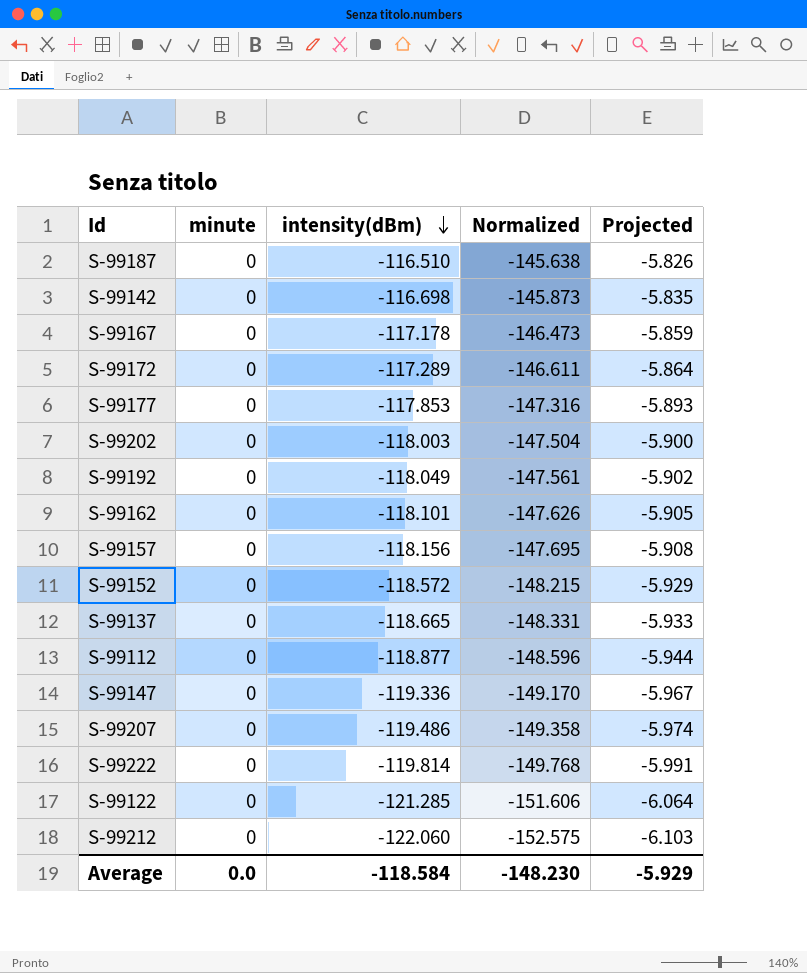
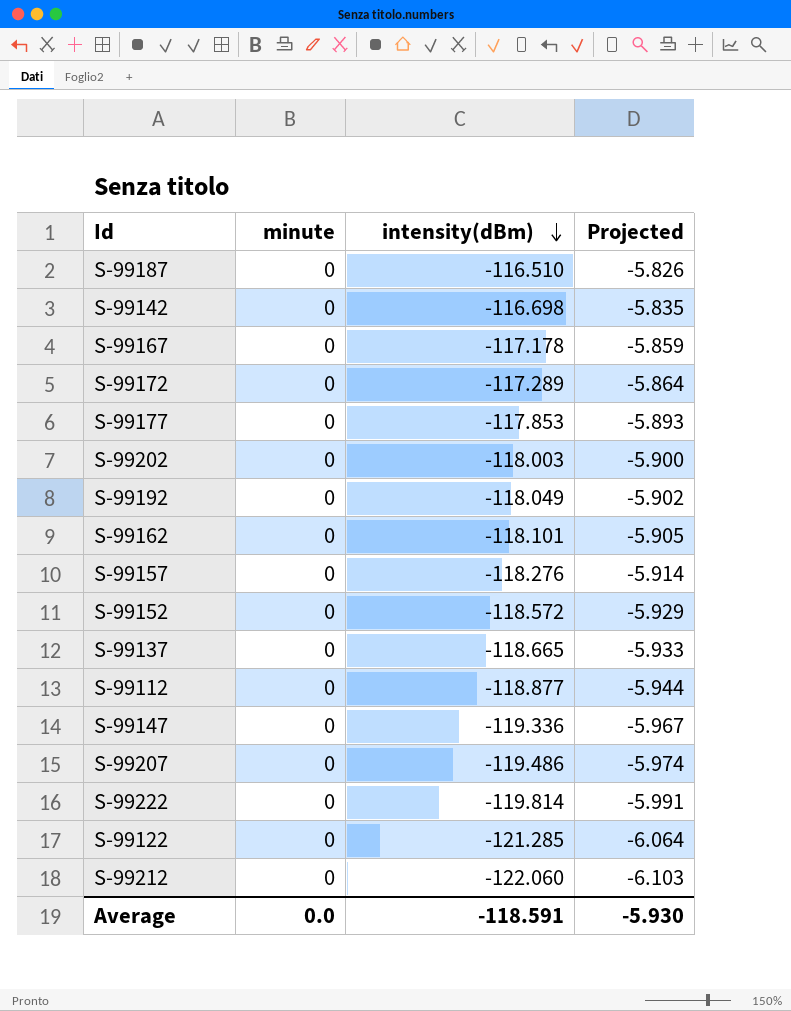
column Normalized | formula: [intensity(dBm)] * 1.25 -> none
S-99157 | intensity(dBm): -118.156 -> -118.276
S-99157 | Projected: -5.908 -> -5.914
Average | intensity(dBm): -118.584 -> -118.591
Average | Projected: -5.929 -> -5.930

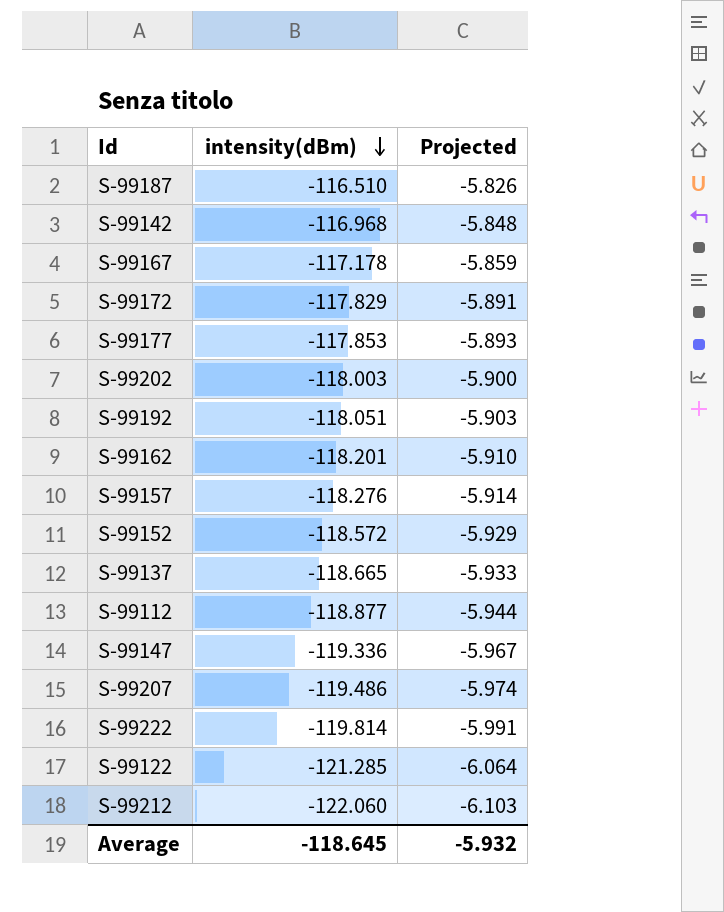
column minute | position: 2 -> none
S-99142 | intensity(dBm): -116.698 -> -116.968
S-99142 | Projected: -5.835 -> -5.848
S-99172 | intensity(dBm): -117.289 -> -117.829
S-99172 | Projected: -5.864 -> -5.891
S-99192 | intensity(dBm): -118.049 -> -118.051
S-99192 | Projected: -5.902 -> -5.903
S-99162 | intensity(dBm): -118.101 -> -118.201
S-99162 | Projected: -5.905 -> -5.910
Average | intensity(dBm): -118.591 -> -118.645
Average | Projected: -5.930 -> -5.932

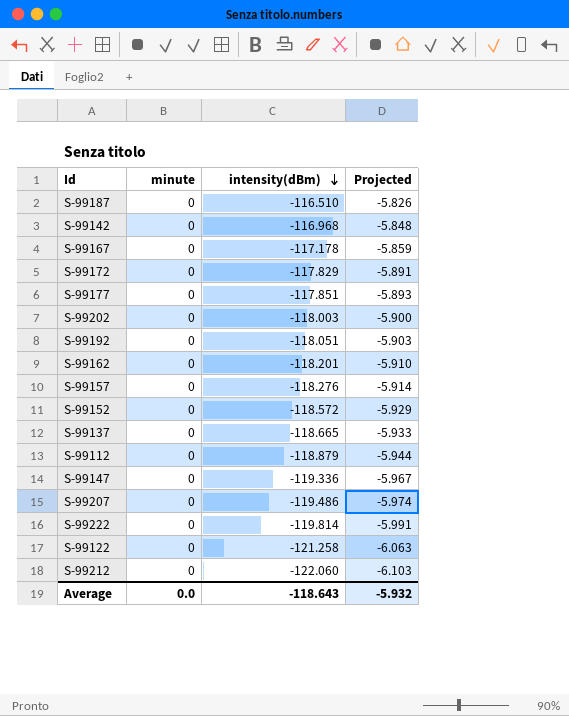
column minute | position: none -> 2
S-99177 | intensity(dBm): -117.853 -> -117.851
S-99112 | intensity(dBm): -118.877 -> -118.879
S-99122 | intensity(dBm): -121.285 -> -121.258
S-99122 | Projected: -6.064 -> -6.063
Average | intensity(dBm): -118.645 -> -118.643

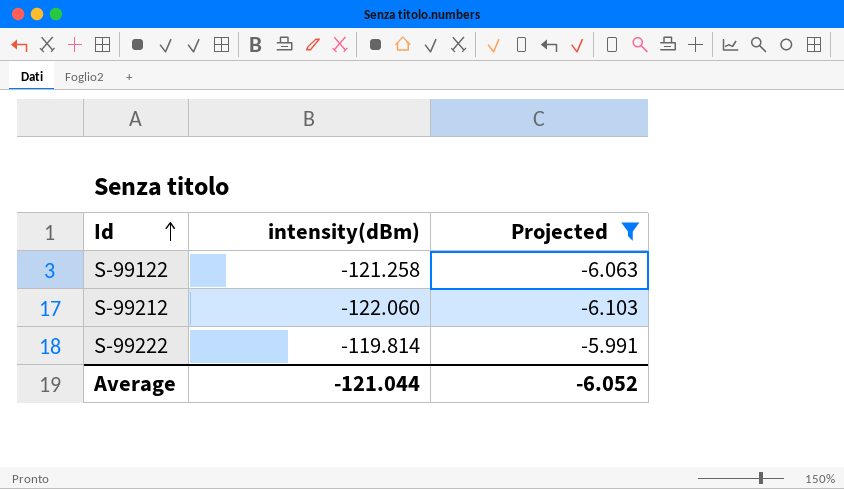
filter: none -> Projected <= -5.991
row order: intensity(dBm) descending -> Id ascending
column minute | position: 2 -> none
Average | intensity(dBm): -118.643 -> -121.044
Average | Projected: -5.932 -> -6.052

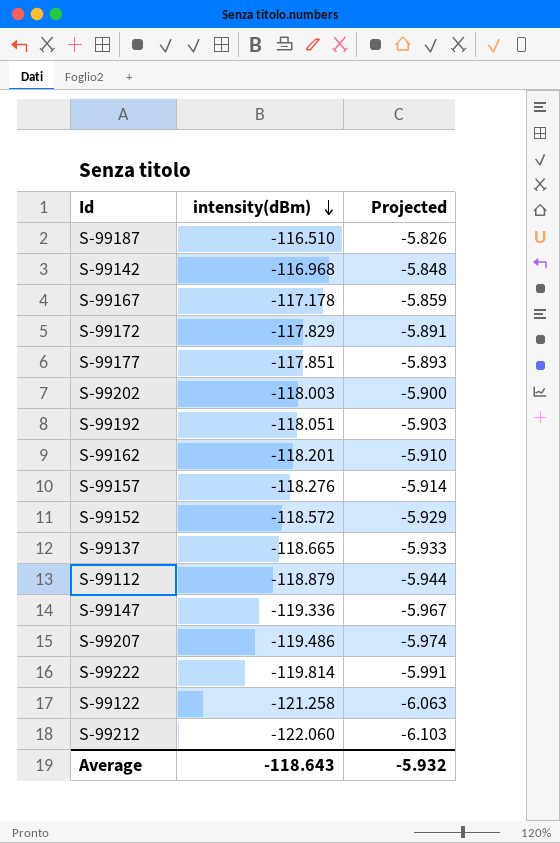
filter: Projected <= -5.991 -> none
row order: Id ascending -> intensity(dBm) descending
Average | intensity(dBm): -121.044 -> -118.643
Average | Projected: -6.052 -> -5.932

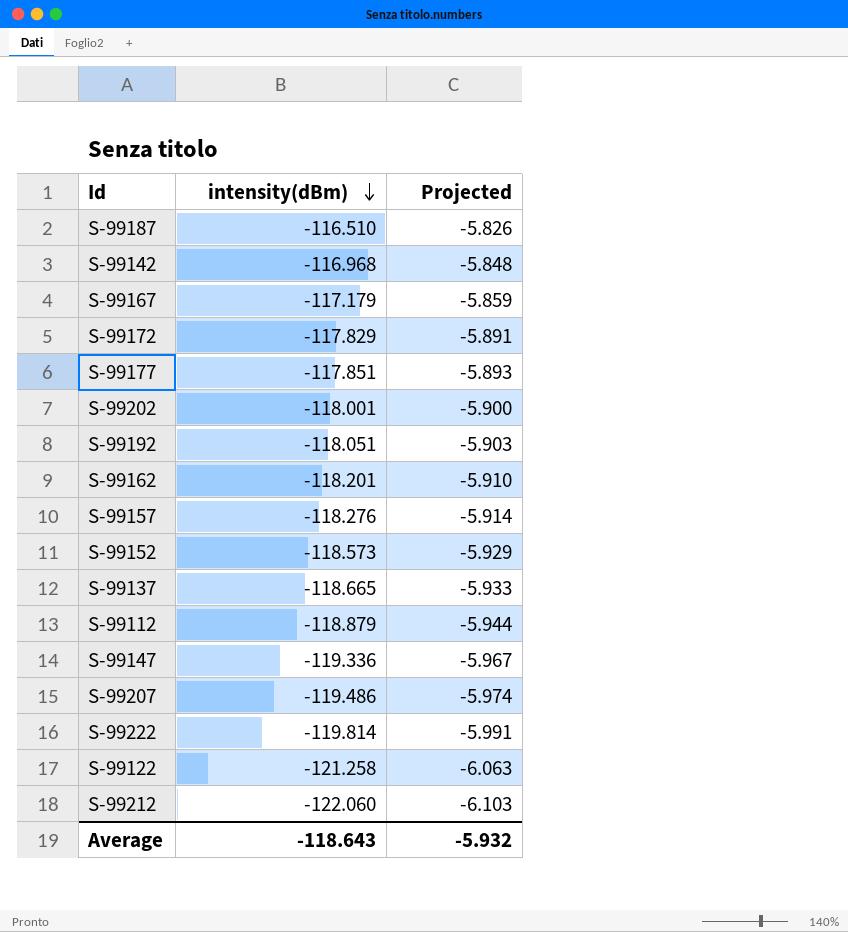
S-99167 | intensity(dBm): -117.178 -> -117.179
S-99202 | intensity(dBm): -118.003 -> -118.001
S-99152 | intensity(dBm): -118.572 -> -118.573

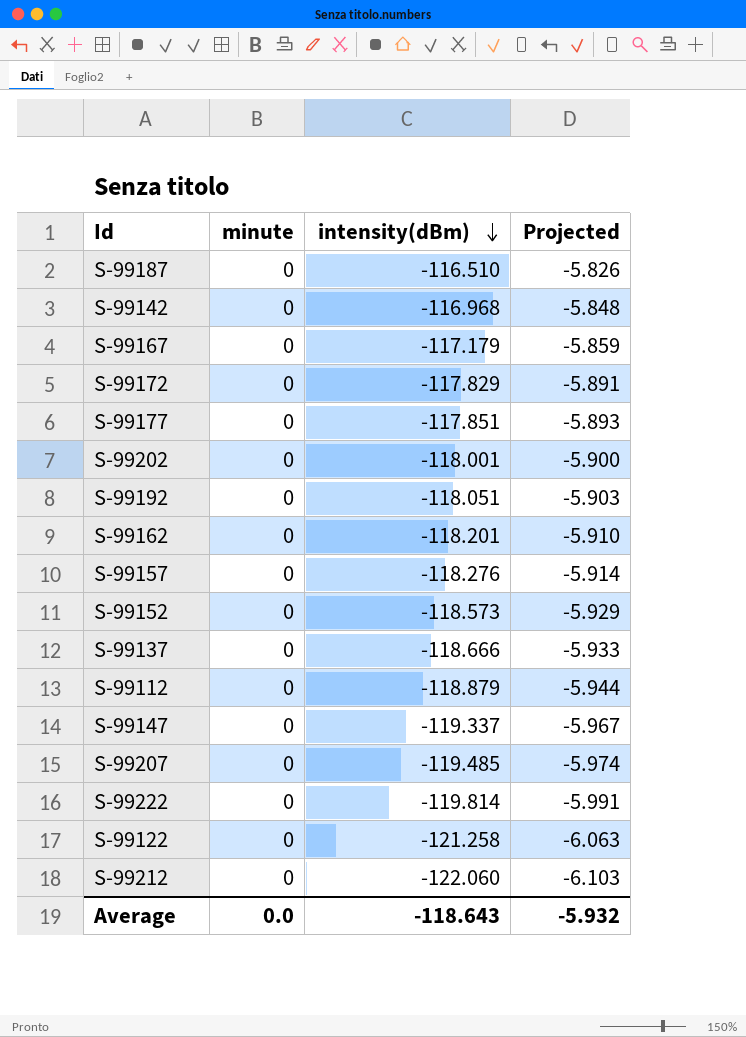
column minute | position: none -> 2
S-99137 | intensity(dBm): -118.665 -> -118.666
S-99147 | intensity(dBm): -119.336 -> -119.337
S-99207 | intensity(dBm): -119.486 -> -119.485

